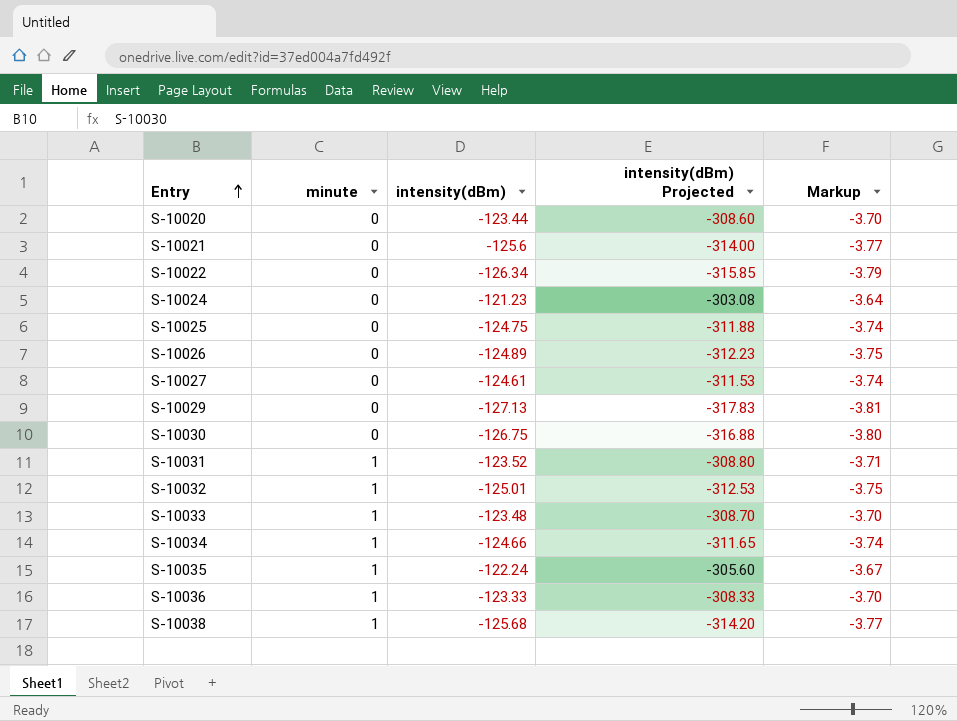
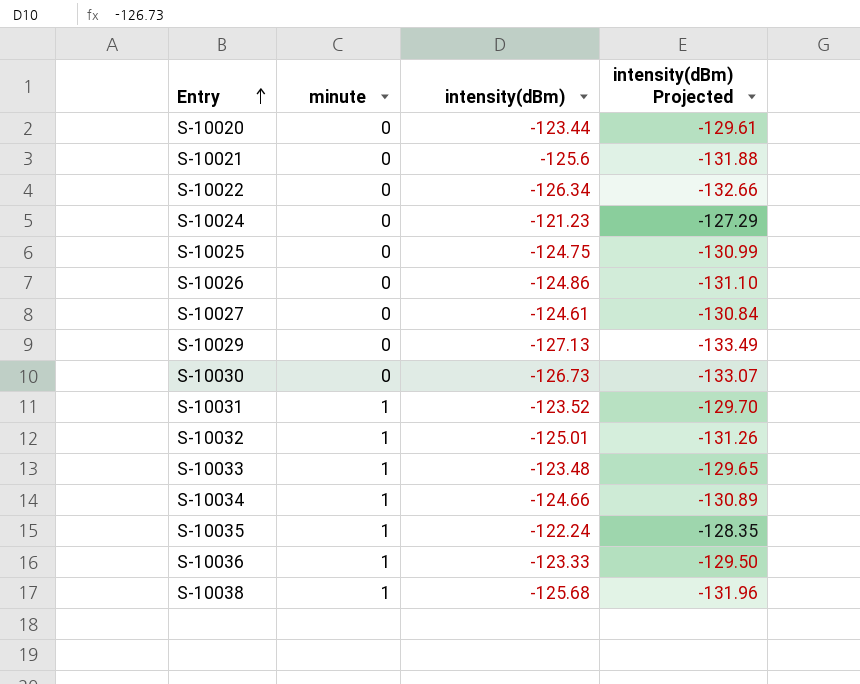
column Markup | formula: [intensity(dBm)] * 0.03 -> none
column intensity(dBm) Projected | formula: [intensity(dBm)] * 2.5 -> [intensity(dBm)] * 1.05
S-10026 | intensity(dBm): -124.89 -> -124.86
S-10030 | intensity(dBm): -126.75 -> -126.73

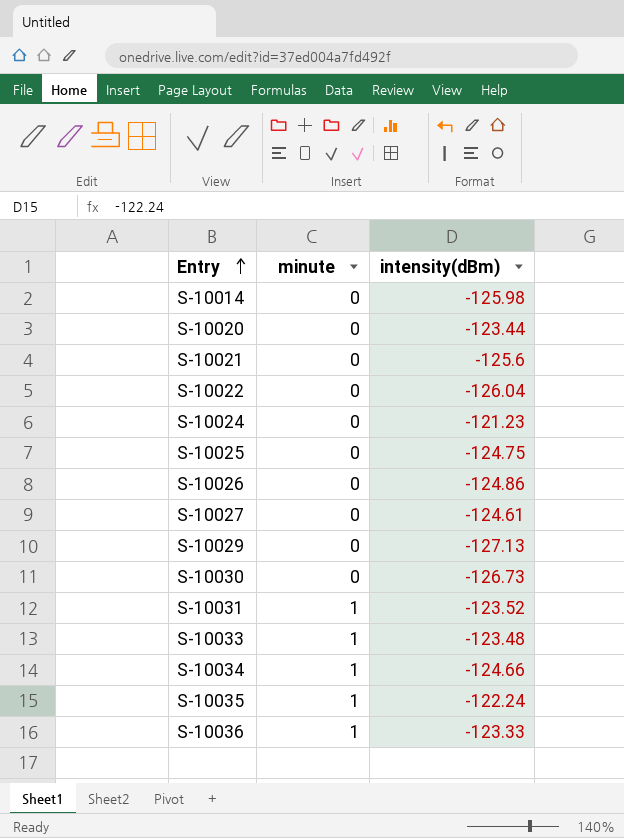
column intensity(dBm) Projected | formula: [intensity(dBm)] * 1.05 -> none
row S-10032: 1 | -125.01 | -131.26 -> none
row S-10038: 1 | -125.68 | -131.96 -> none
row S-10014: none -> 0 | -125.98
S-10022 | intensity(dBm): -126.34 -> -126.04

